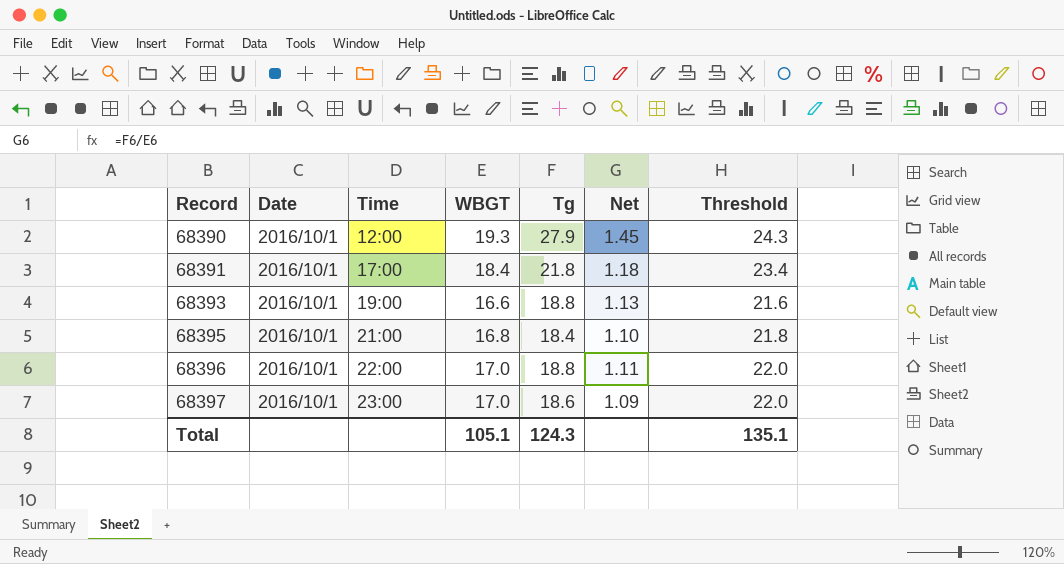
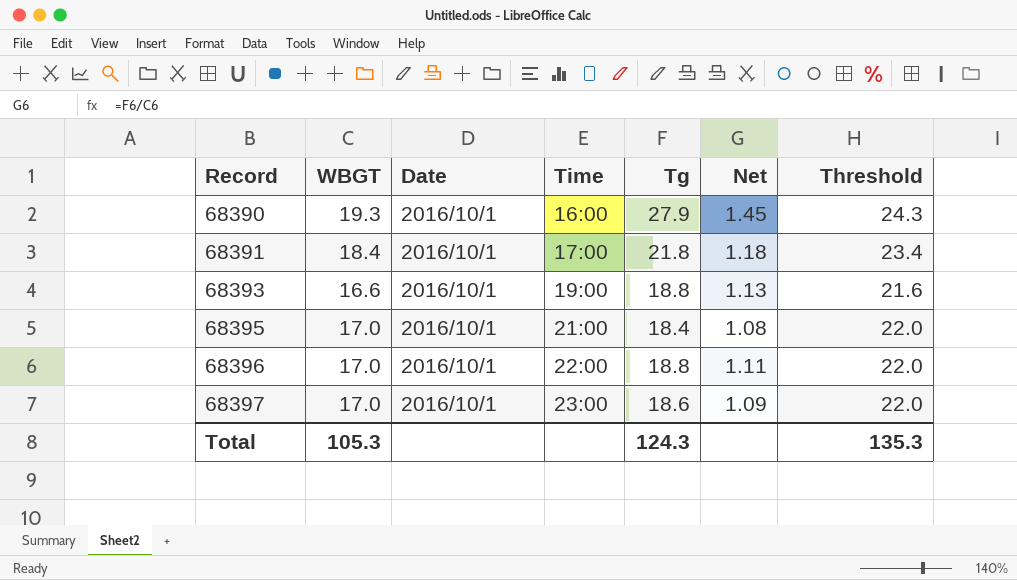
column WBGT | position: 4 -> 2
68390 | Time: 12:00 -> 16:00
68395 | WBGT: 16.8 -> 17.0
68395 | Net: 1.10 -> 1.08
68395 | Threshold: 21.8 -> 22.0
Total | WBGT: 105.1 -> 105.3
Total | Threshold: 135.1 -> 135.3

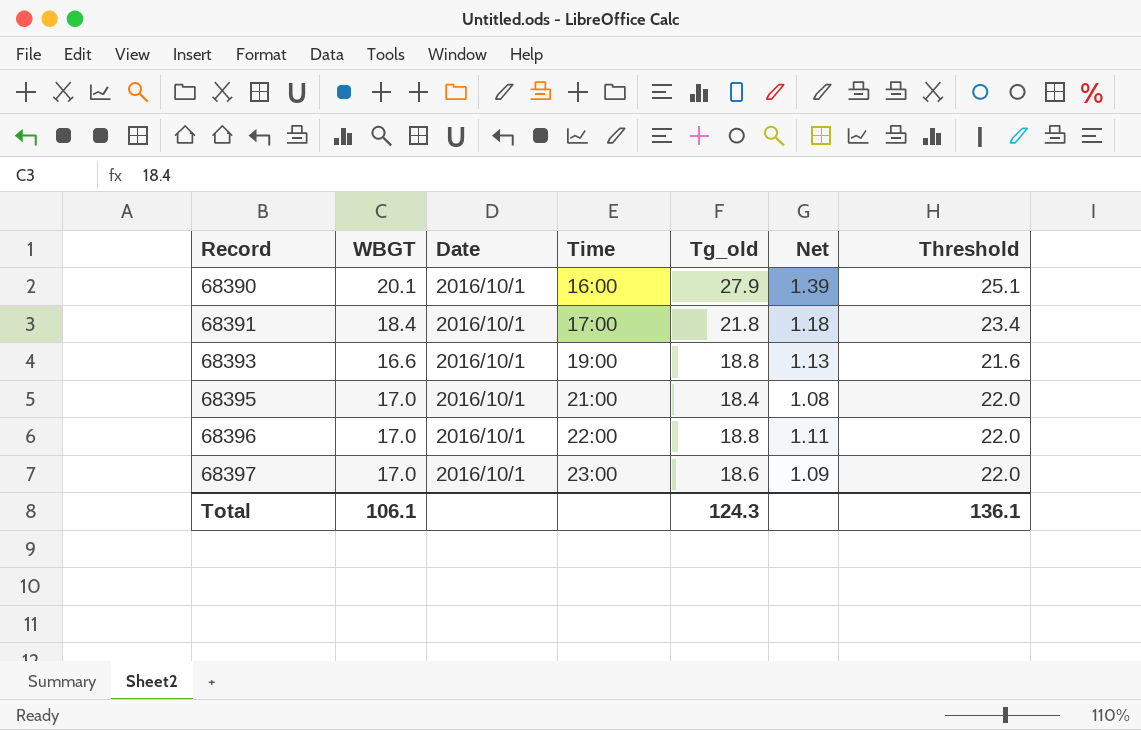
column name: Tg -> Tg_old
68390 | WBGT: 19.3 -> 20.1
68390 | Net: 1.45 -> 1.39
68390 | Threshold: 24.3 -> 25.1
Total | WBGT: 105.3 -> 106.1
Total | Threshold: 135.3 -> 136.1

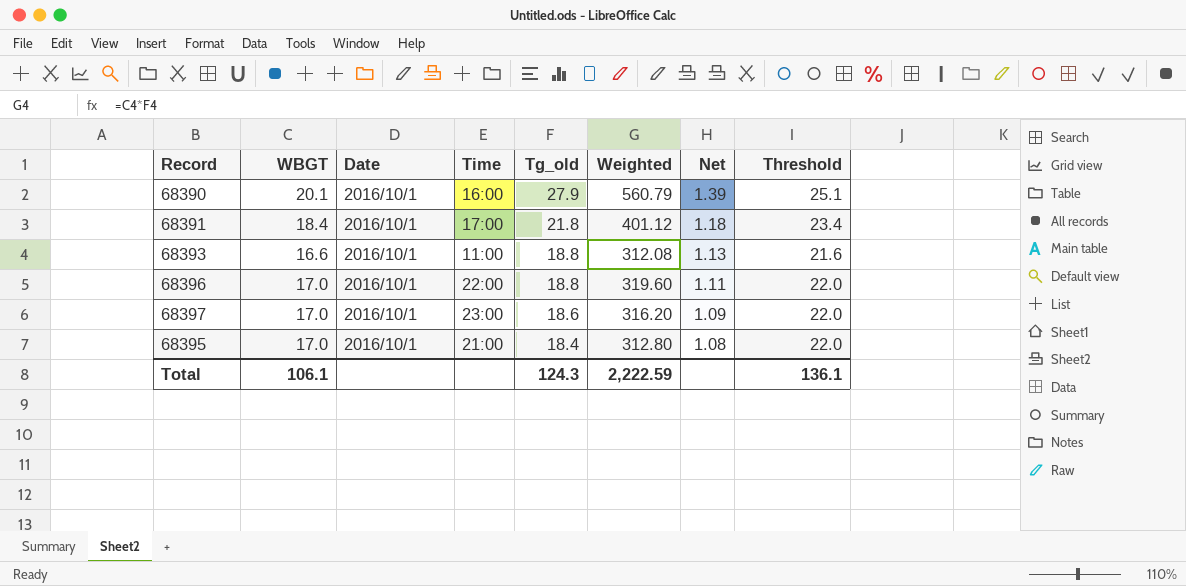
row order: Record ascending -> Tg_old descending
column Weighted | formula: none -> [WBGT] * [Tg_old]
68393 | Time: 19:00 -> 11:00

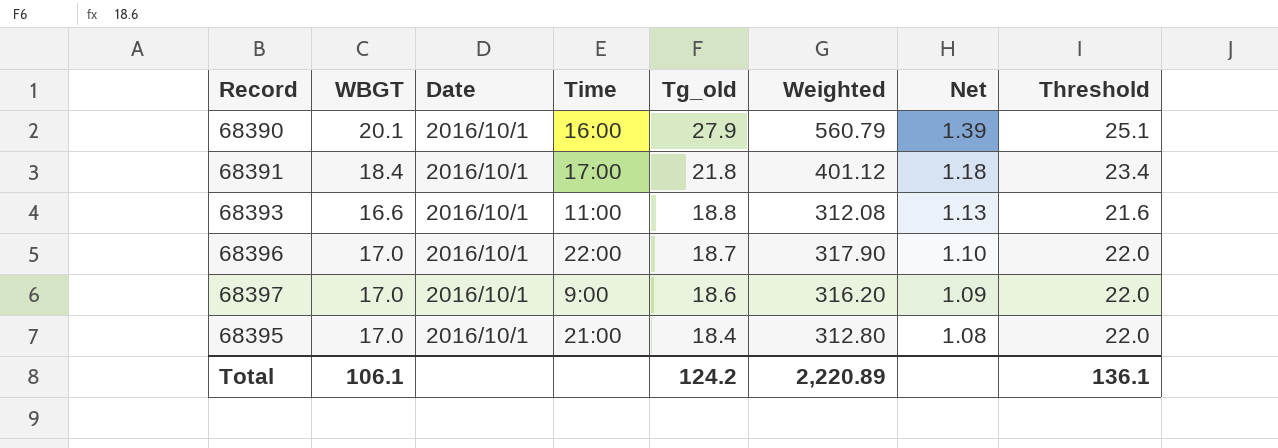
68396 | Tg_old: 18.8 -> 18.7
68396 | Weighted: 319.60 -> 317.90
68396 | Net: 1.11 -> 1.10
68397 | Time: 23:00 -> 9:00
Total | Tg_old: 124.3 -> 124.2
Total | Weighted: 2,222.59 -> 2,220.89

